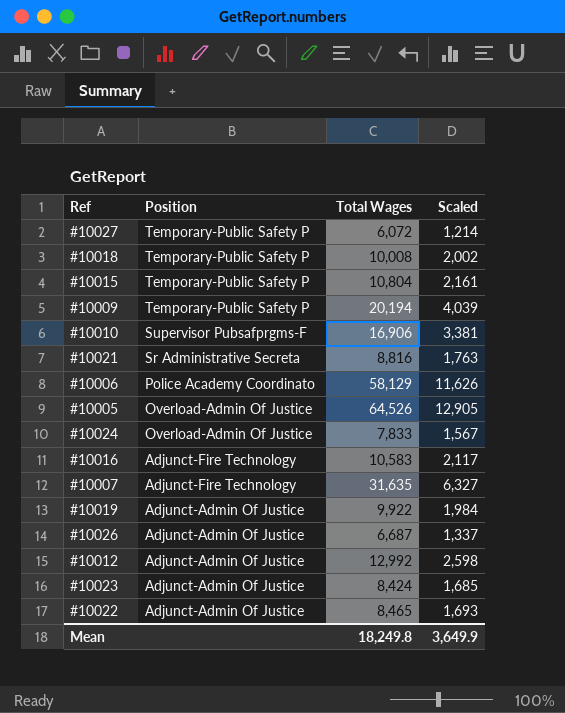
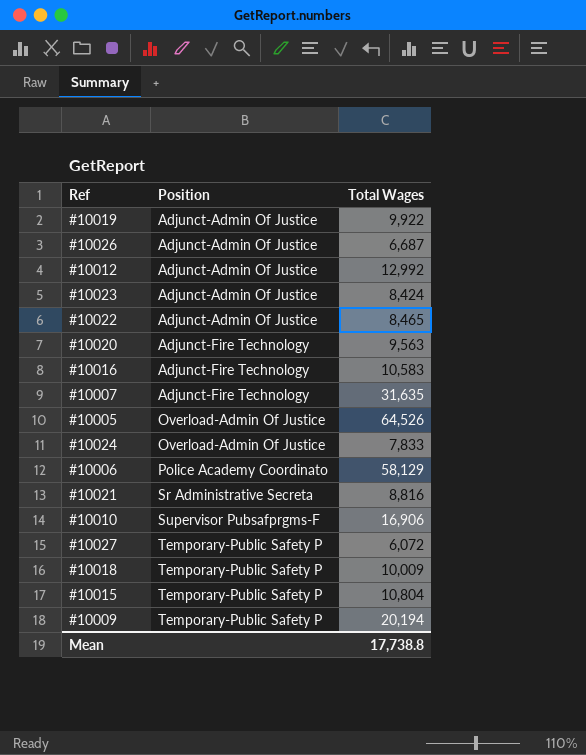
row order: Position descending -> Position ascending
column Scaled | formula: [Total Wages] * 0.2 -> none
row #10020: none -> Adjunct-Fire Technology | 9,563
#10018 | Total Wages: 10,008 -> 10,009
Mean | Total Wages: 18,249.8 -> 17,738.8

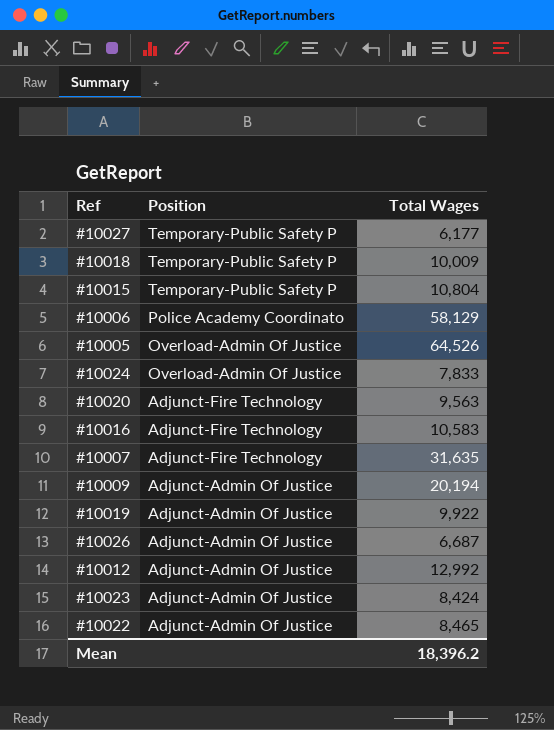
row order: Position ascending -> Position descending
row #10021: Sr Administrative Secreta | 8,816 -> none
row #10010: Supervisor Pubsafprgms-F | 16,906 -> none
#10027 | Total Wages: 6,072 -> 6,177
#10009 | Position: Temporary-Public Safety P -> Adjunct-Admin Of Justice
Mean | Total Wages: 17,738.8 -> 18,396.2

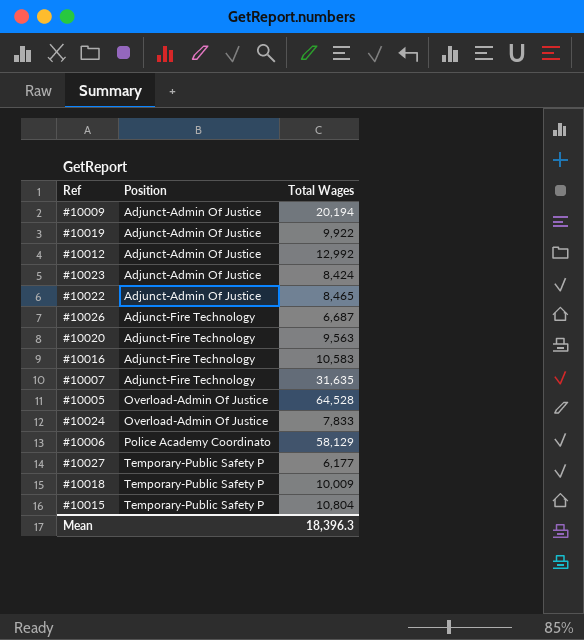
row order: Position descending -> Position ascending
#10026 | Position: Adjunct-Admin Of Justice -> Adjunct-Fire Technology
#10005 | Total Wages: 64,526 -> 64,528
Mean | Total Wages: 18,396.2 -> 18,396.3

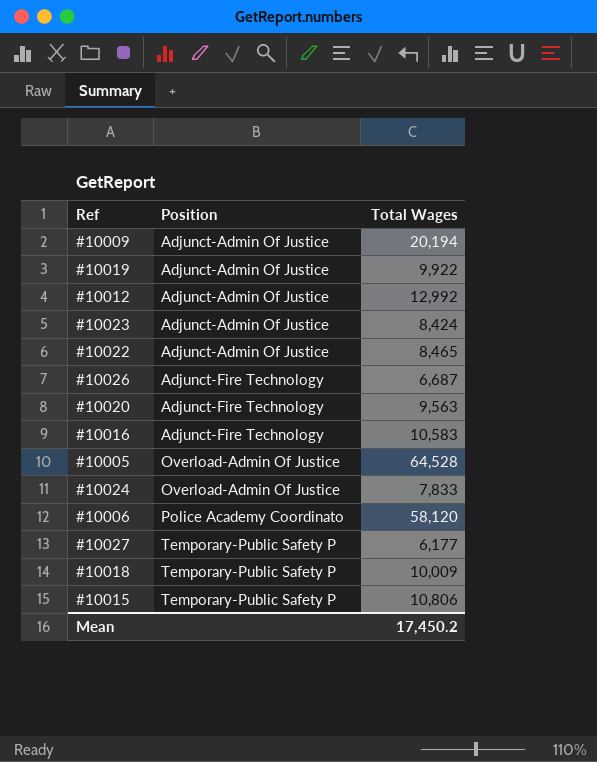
row #10007: Adjunct-Fire Technology | 31,635 -> none
#10006 | Total Wages: 58,129 -> 58,120
#10015 | Total Wages: 10,804 -> 10,806
Mean | Total Wages: 18,396.3 -> 17,450.2

